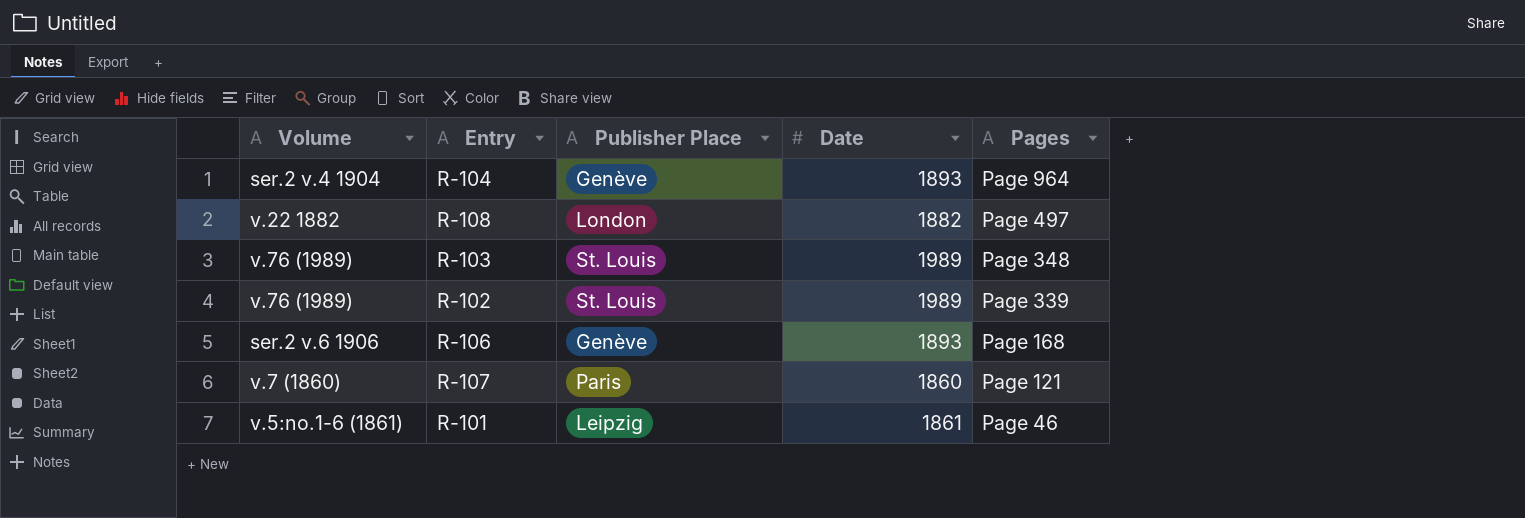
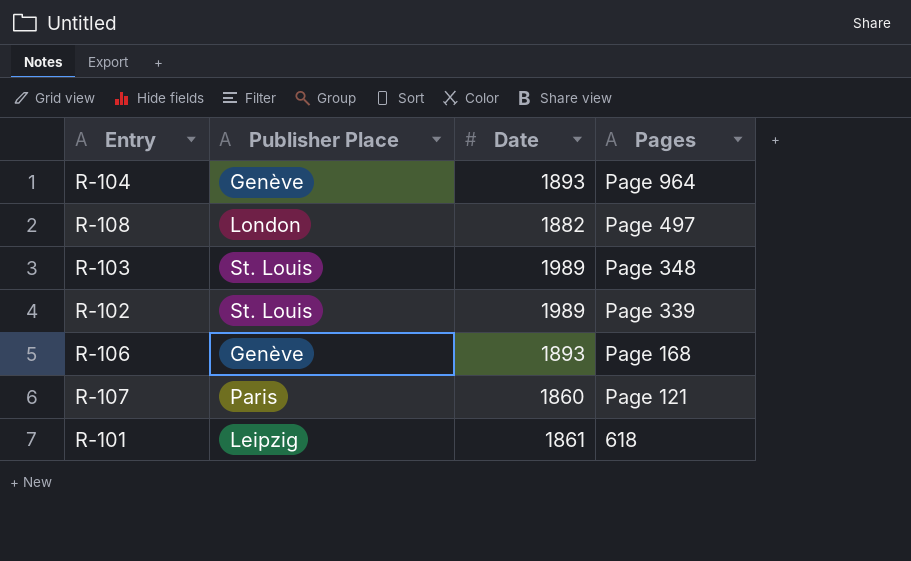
column Volume | position: 1 -> none
R-101 | Pages: Page 46 -> 618

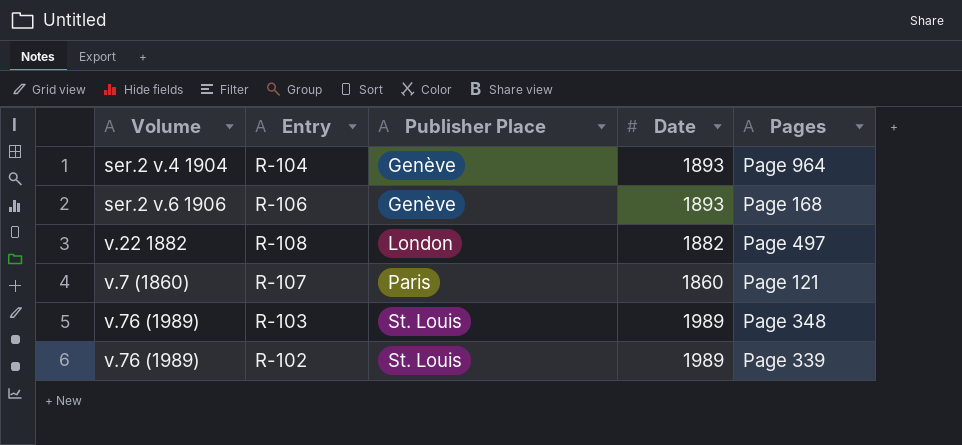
row order: Pages descending -> Publisher Place ascending
column Volume | position: none -> 1
row R-101: Leipzig | 1861 | 618 -> none

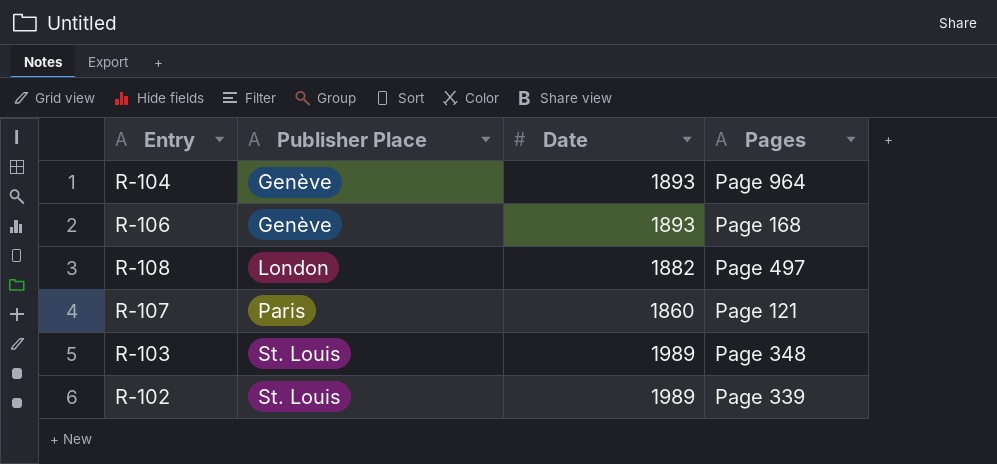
column Volume | position: 1 -> none

